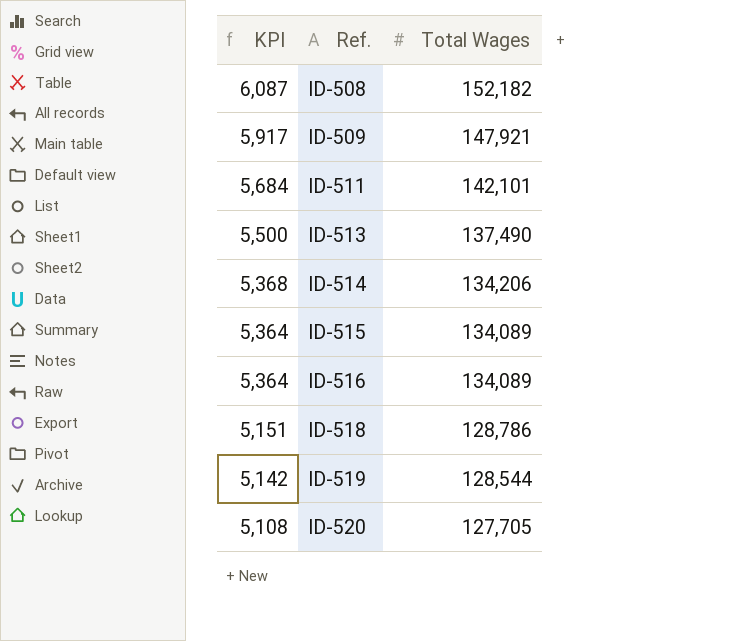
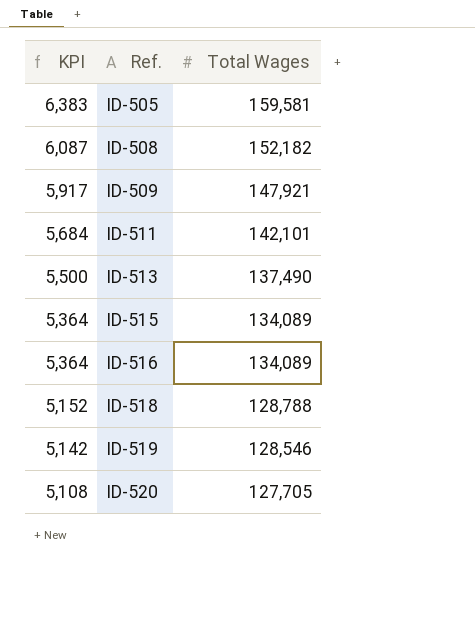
row ID-514: 5,368 | 134,206 -> none
row ID-505: none -> 6,383 | 159,581
ID-518 | KPI: 5,151 -> 5,152
ID-518 | Total Wages: 128,786 -> 128,788
ID-519 | Total Wages: 128,544 -> 128,546

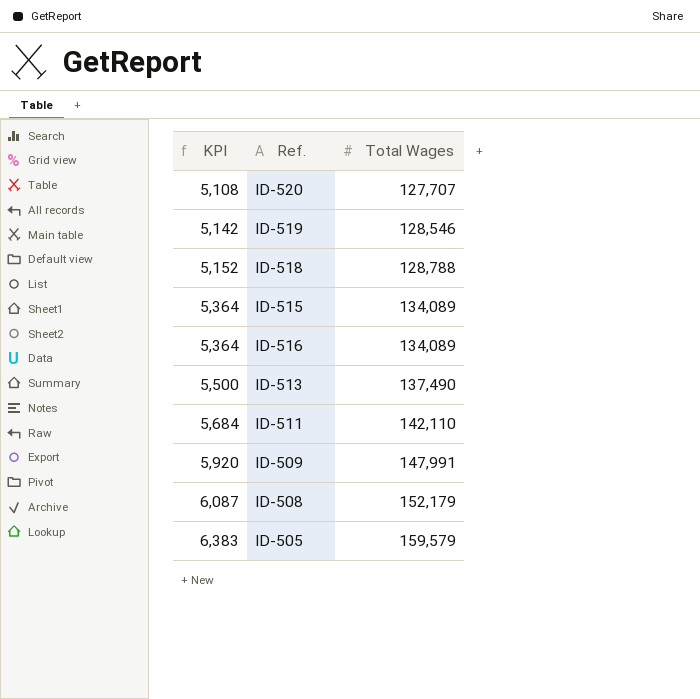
row order: KPI descending -> KPI ascending
ID-520 | Total Wages: 127,705 -> 127,707
ID-511 | Total Wages: 142,101 -> 142,110
ID-509 | KPI: 5,917 -> 5,920
ID-509 | Total Wages: 147,921 -> 147,991
ID-508 | Total Wages: 152,182 -> 152,179
ID-505 | Total Wages: 159,581 -> 159,579

